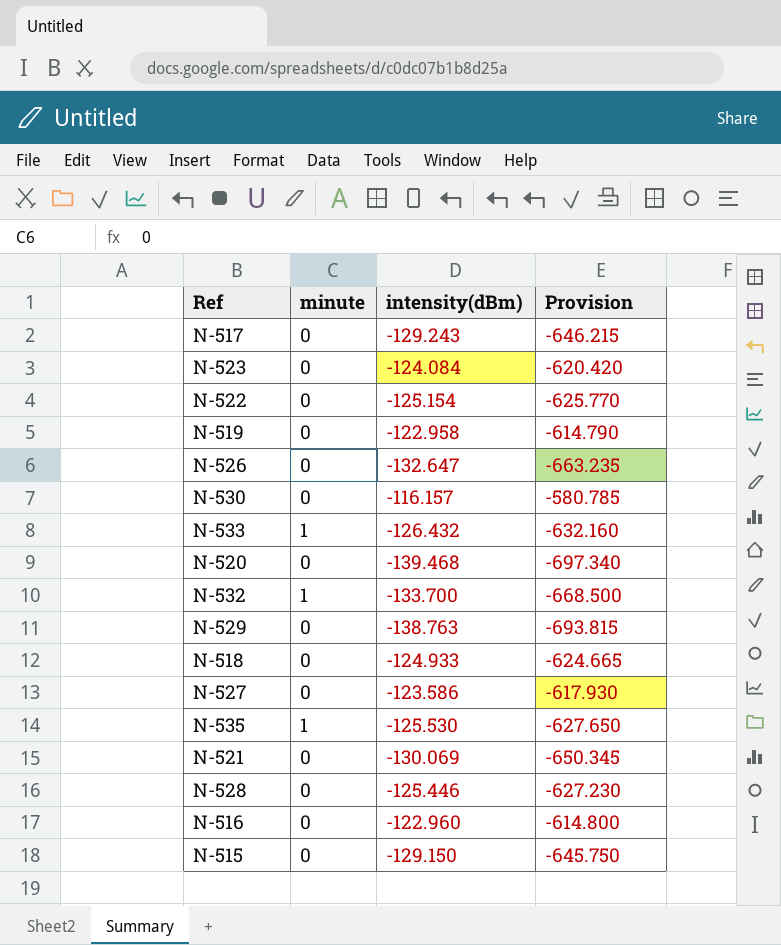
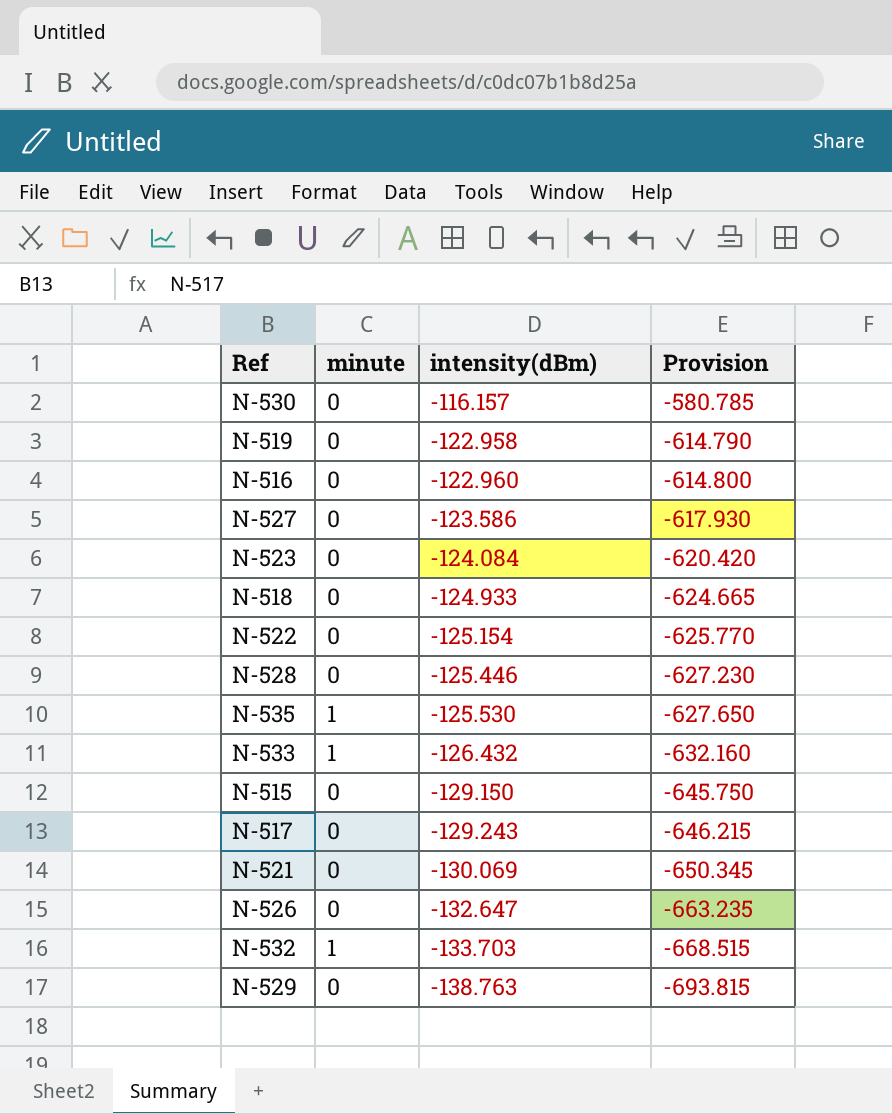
row order: none -> intensity(dBm) descending
row N-520: 0 | -139.468 | -697.340 -> none
N-532 | intensity(dBm): -133.700 -> -133.703
N-532 | Provision: -668.500 -> -668.515

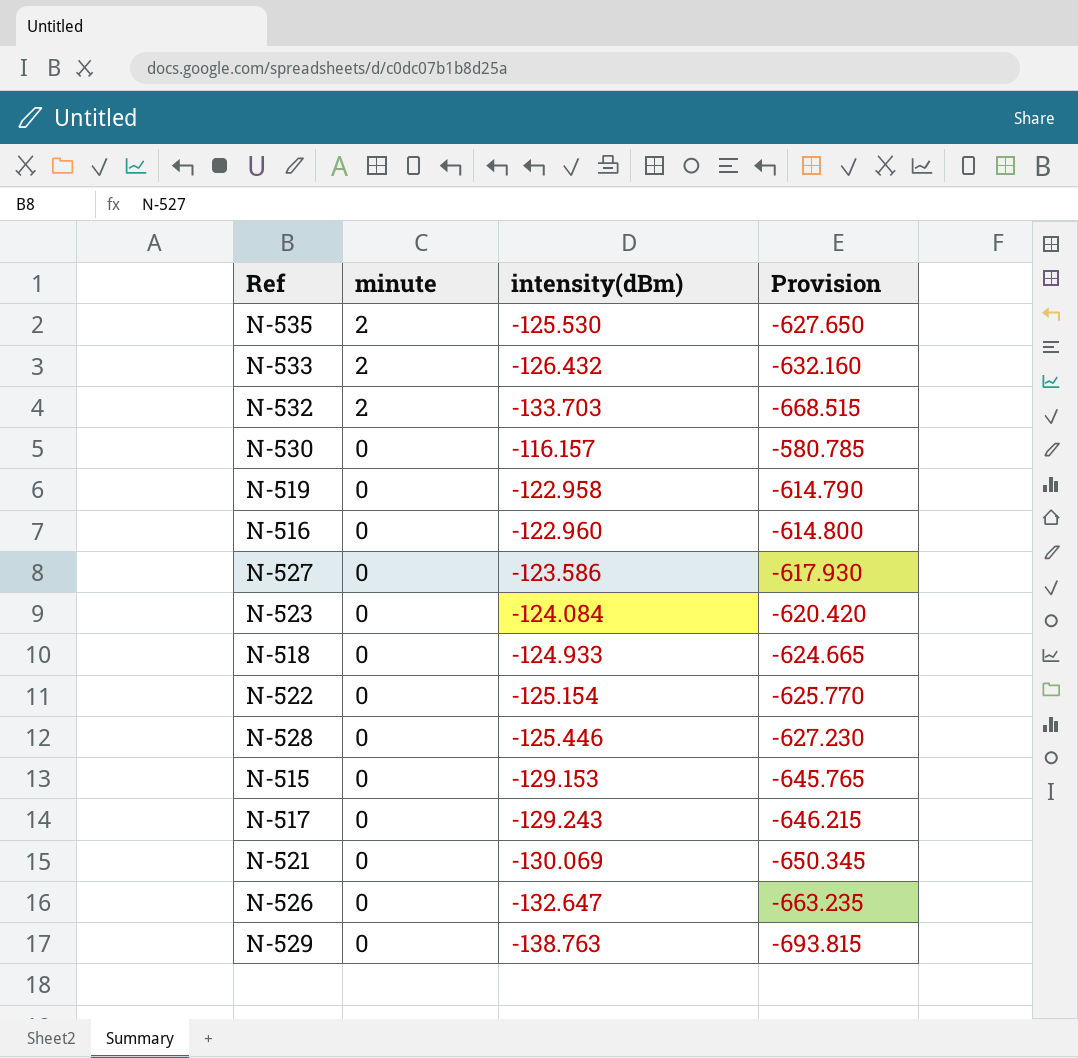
row order: intensity(dBm) descending -> minute descending
N-535 | minute: 1 -> 2
N-533 | minute: 1 -> 2
N-532 | minute: 1 -> 2
N-515 | intensity(dBm): -129.150 -> -129.153
N-515 | Provision: -645.750 -> -645.765

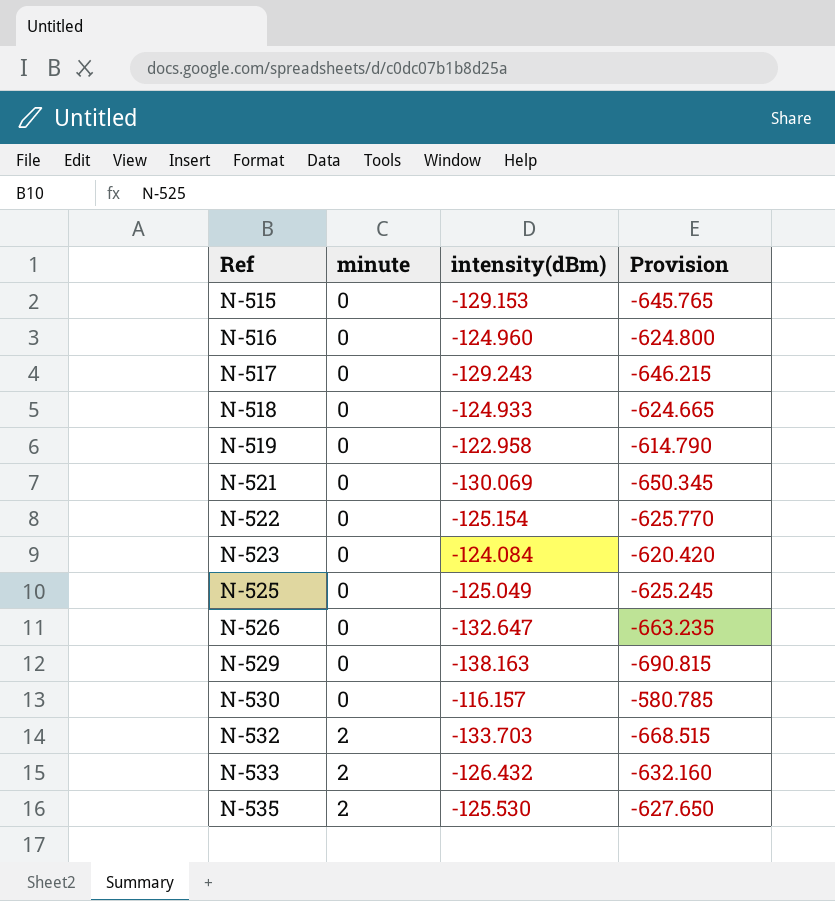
row order: minute descending -> Ref ascending
row N-527: 0 | -123.586 | -617.930 -> none
row N-528: 0 | -125.446 | -627.230 -> none
N-516 | intensity(dBm): -122.960 -> -124.960
N-516 | Provision: -614.800 -> -624.800
row N-525: none -> 0 | -125.049 | -625.245
N-529 | intensity(dBm): -138.763 -> -138.163
N-529 | Provision: -693.815 -> -690.815

